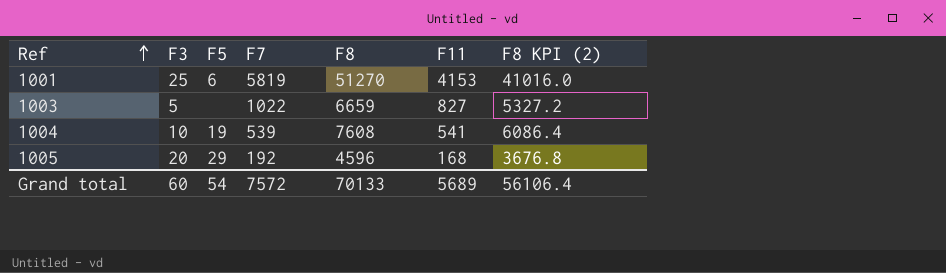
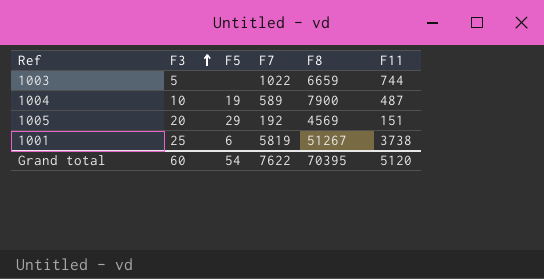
row order: Ref ascending -> F3 ascending
column F8 KPI (2) | formula: [F8] * 0.8 -> none
1003 | F11: 827 -> 744
1004 | F7: 539 -> 589
1004 | F8: 7608 -> 7900
1004 | F11: 541 -> 487
1005 | F8: 4596 -> 4569
1005 | F11: 168 -> 151
1001 | F8: 51270 -> 51267
1001 | F11: 4153 -> 3738
Grand total | F7: 7572 -> 7622
Grand total | F8: 70133 -> 70395
Grand total | F11: 5689 -> 5120

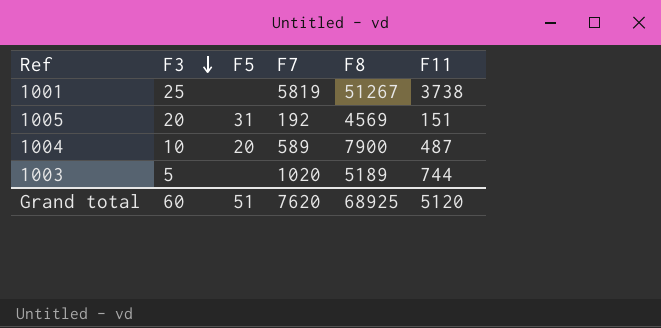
row order: F3 ascending -> F3 descending
1001 | F5: 6 -> none
1005 | F5: 29 -> 31
1004 | F5: 19 -> 20
1003 | F7: 1022 -> 1020
1003 | F8: 6659 -> 5189
Grand total | F5: 54 -> 51
Grand total | F7: 7622 -> 7620
Grand total | F8: 70395 -> 68925

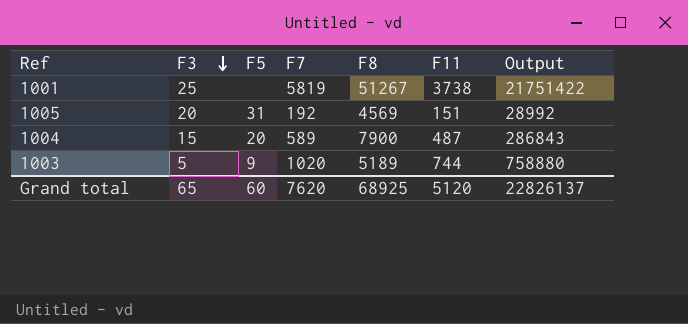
column Output | formula: none -> [F7] * [F11]
1004 | F3: 10 -> 15
1003 | F5: none -> 9
Grand total | F3: 60 -> 65
Grand total | F5: 51 -> 60

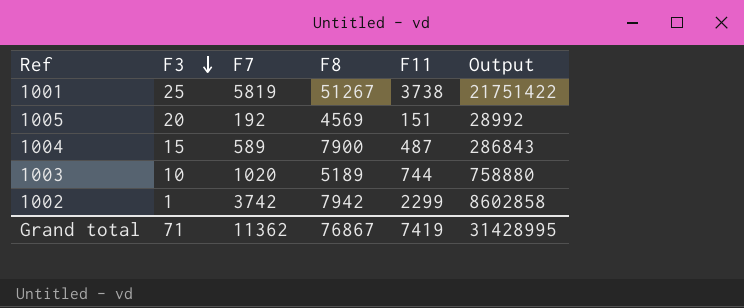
column F5 | position: 3 -> none
1003 | F3: 5 -> 10
row 1002: none -> 1 | 3742 | 7942 | 2299 | 8602858
Grand total | F3: 65 -> 71
Grand total | F7: 7620 -> 11362
Grand total | F8: 68925 -> 76867
Grand total | F11: 5120 -> 7419
Grand total | Output: 22826137 -> 31428995

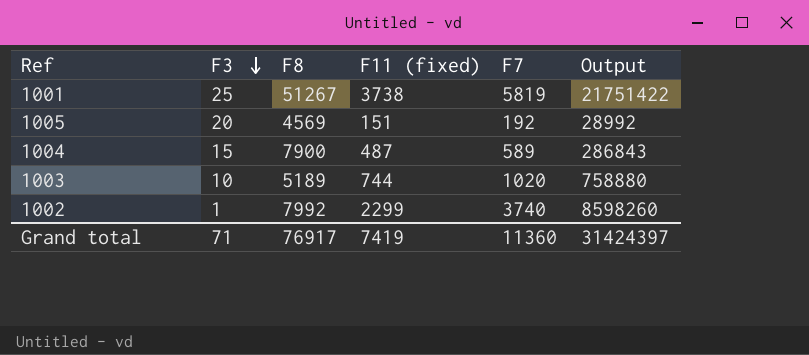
column name: F11 -> F11 (fixed)
column F7 | position: 3 -> 5
1002 | F8: 7942 -> 7992
1002 | F7: 3742 -> 3740
1002 | Output: 8602858 -> 8598260
Grand total | F8: 76867 -> 76917
Grand total | F7: 11362 -> 11360
Grand total | Output: 31428995 -> 31424397

